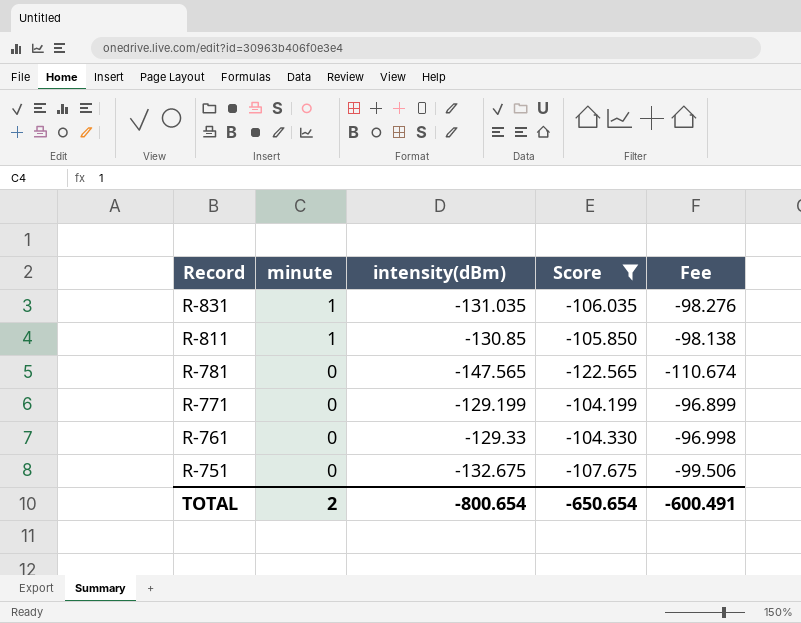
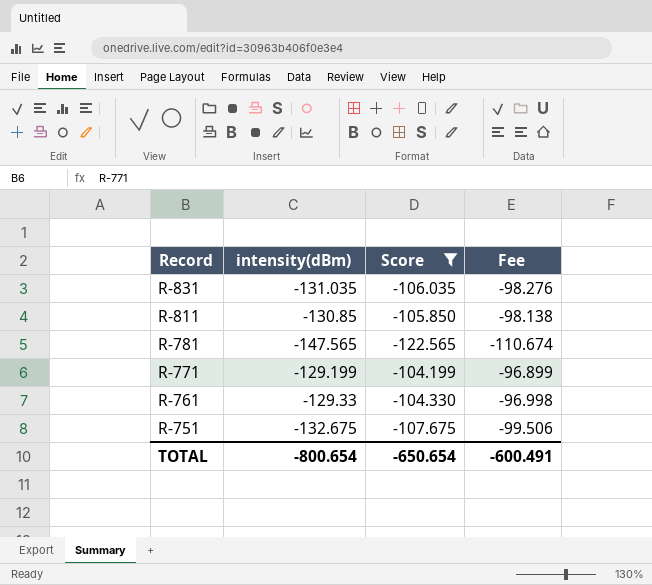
column minute | position: 2 -> none

